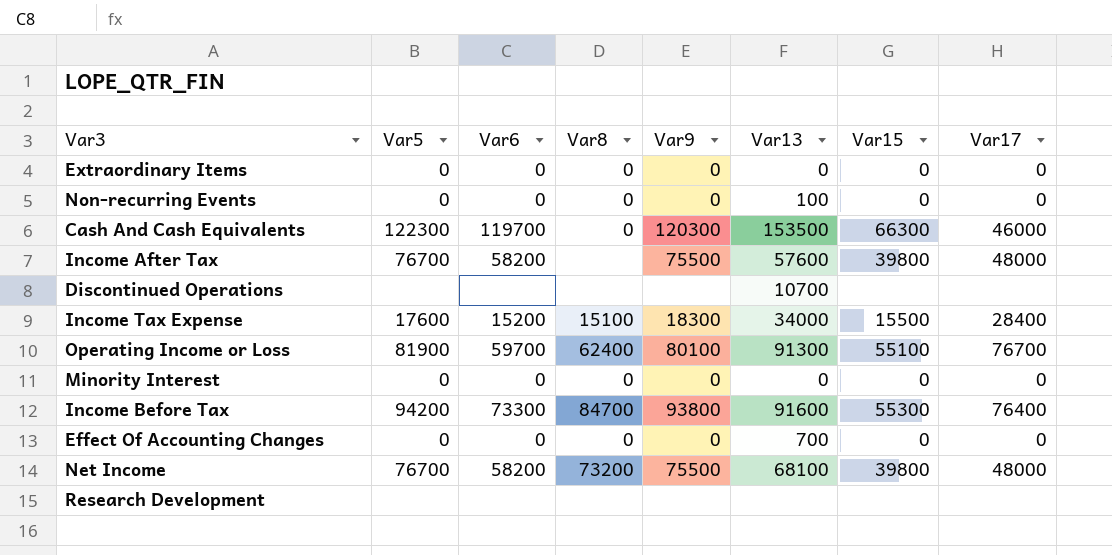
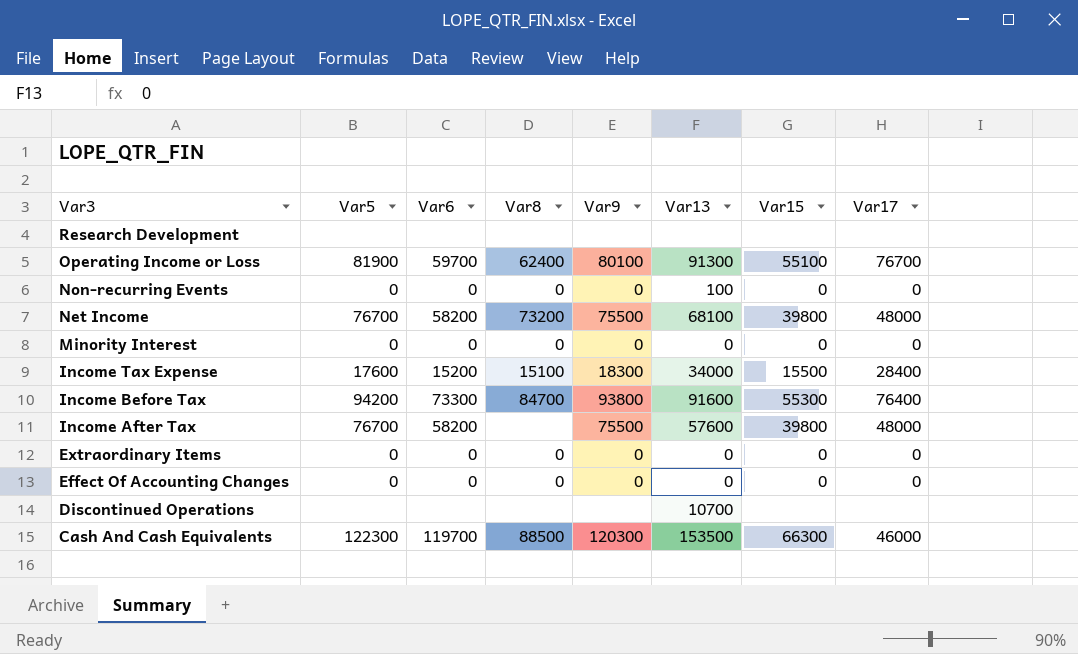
row order: none -> Var3 descending
Effect Of Accounting Changes | Var13: 700 -> 0
Cash And Cash Equivalents | Var8: 0 -> 88500

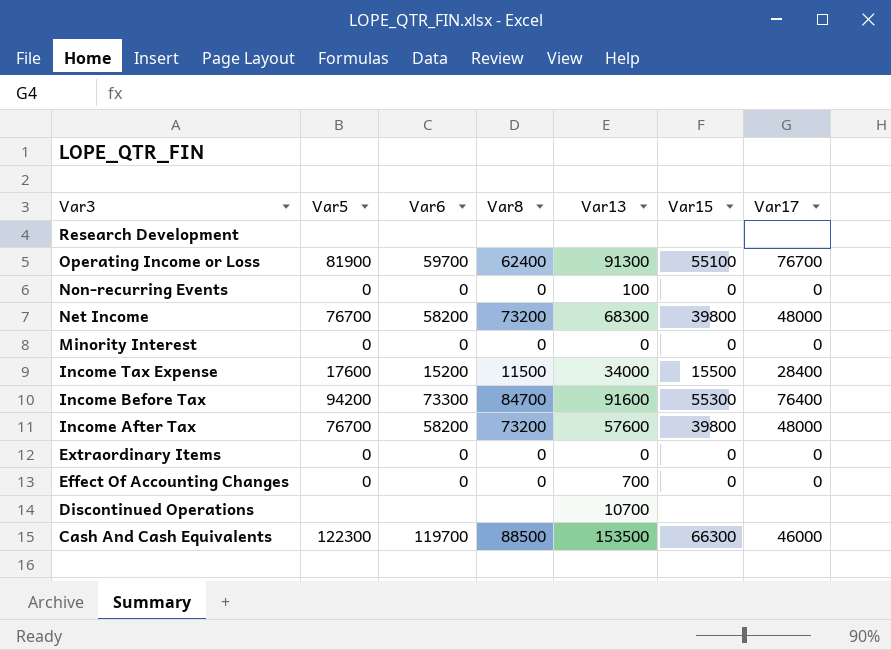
column Var9 | position: 5 -> none
Net Income | Var13: 68100 -> 68300
Income Tax Expense | Var8: 15100 -> 11500
Income After Tax | Var8: none -> 73200
Effect Of Accounting Changes | Var13: 0 -> 700

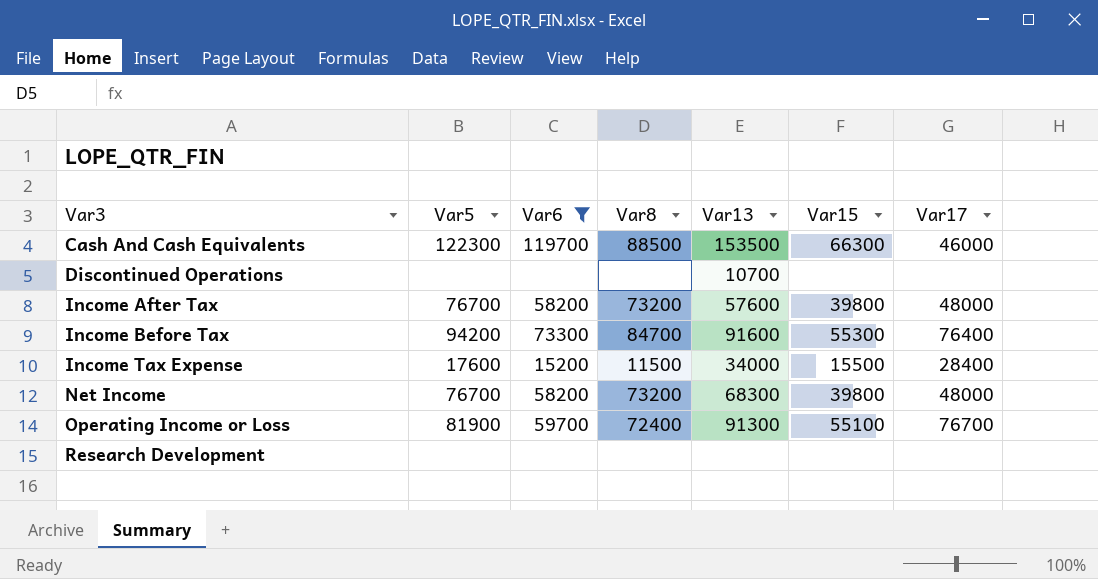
filter: none -> Var6 != 0
row order: Var3 descending -> Var3 ascending
Operating Income or Loss | Var8: 62400 -> 72400

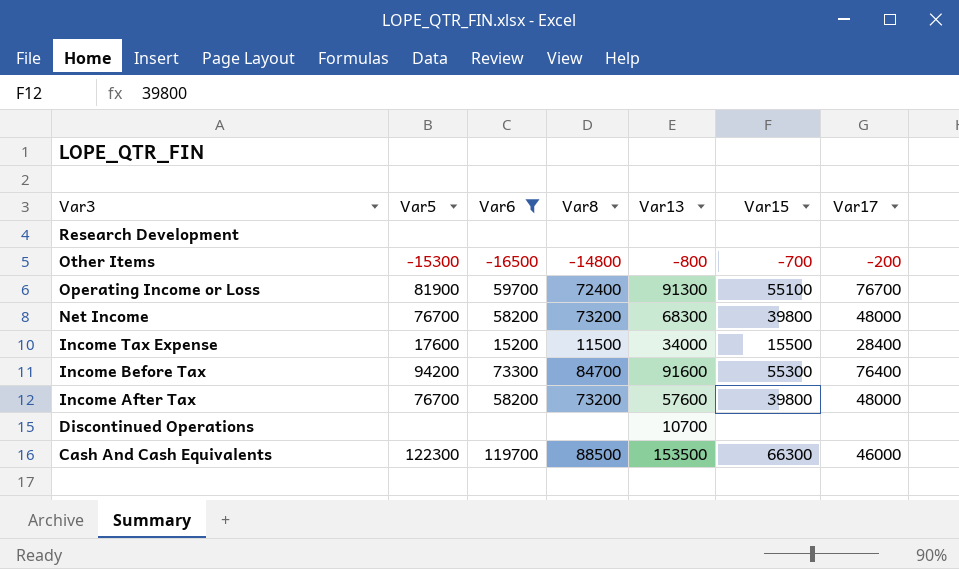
row order: Var3 ascending -> Var3 descending
row Other Items: none -> -15300 | -16500 | -14800 | -800 | -700 | -200

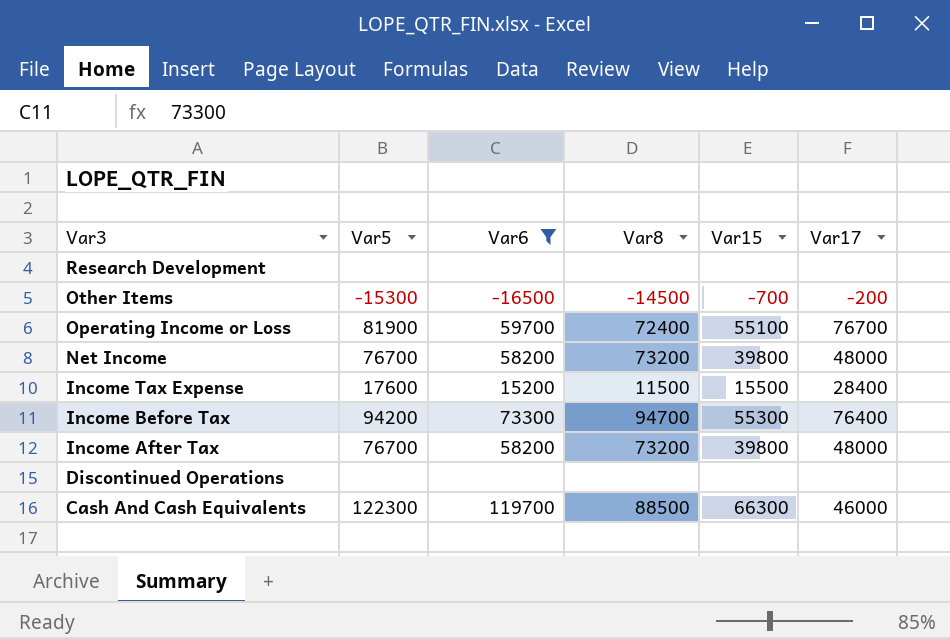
column Var13 | position: 5 -> none
Other Items | Var8: -14800 -> -14500
Income Before Tax | Var8: 84700 -> 94700

